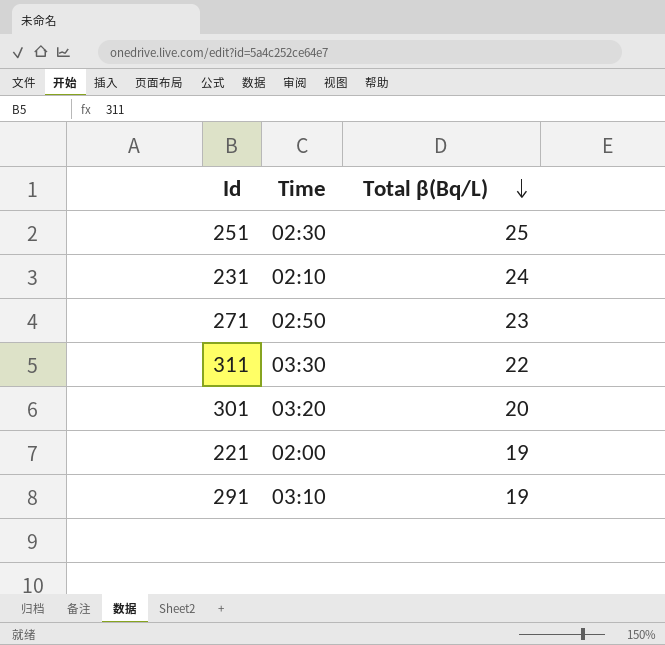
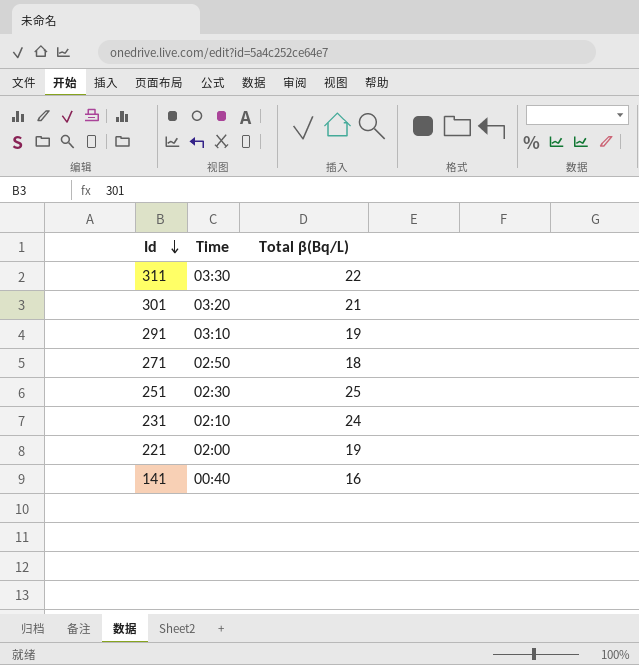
row order: Total β(Bq/L) descending -> Id descending
301 | Total β(Bq/L): 20 -> 21
271 | Total β(Bq/L): 23 -> 18
row 141: none -> 00:40 | 16

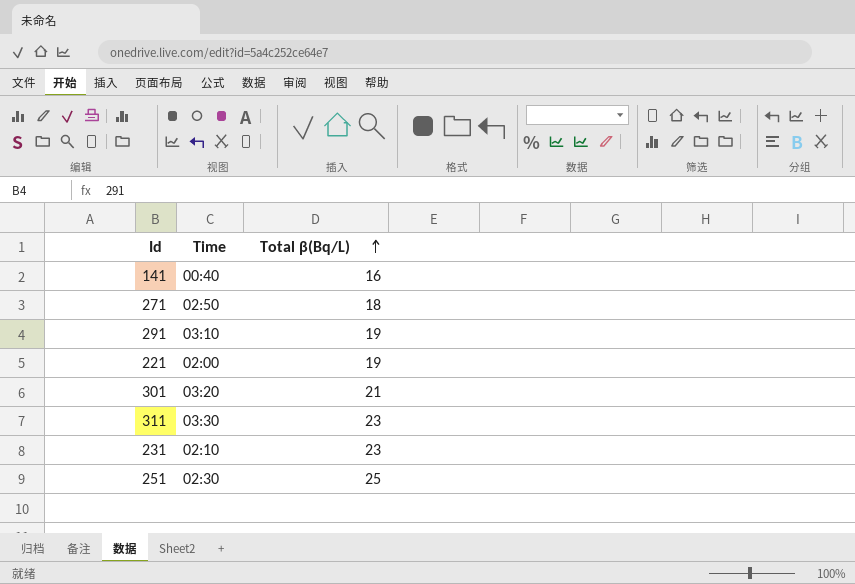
row order: Id descending -> Total β(Bq/L) ascending
311 | Total β(Bq/L): 22 -> 23
231 | Total β(Bq/L): 24 -> 23

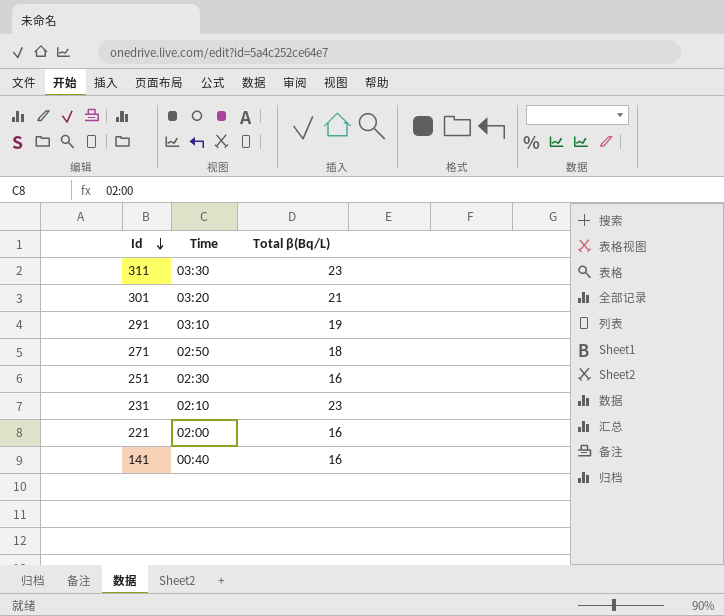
row order: Total β(Bq/L) ascending -> Id descending
251 | Total β(Bq/L): 25 -> 16
221 | Total β(Bq/L): 19 -> 16

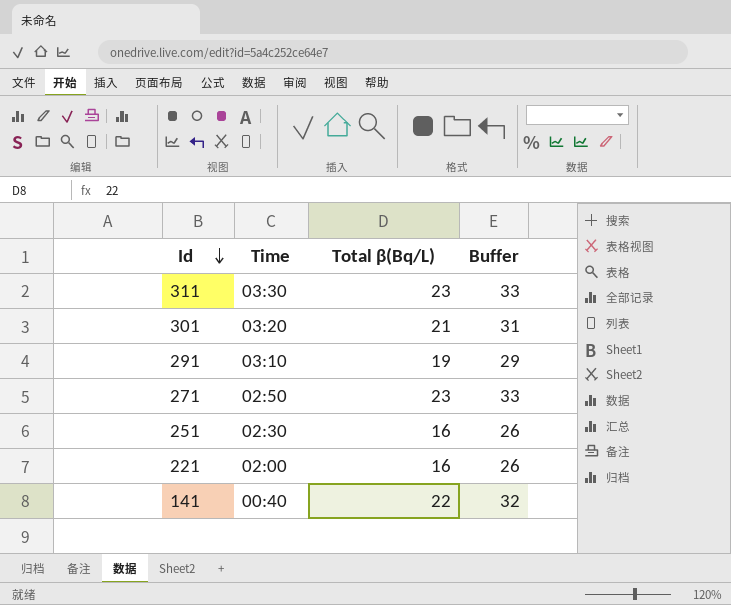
column Buffer | formula: none -> [Total β(Bq/L)] + 10
row 231: 02:10 | 23 -> none
271 | Total β(Bq/L): 18 -> 23
141 | Total β(Bq/L): 16 -> 22

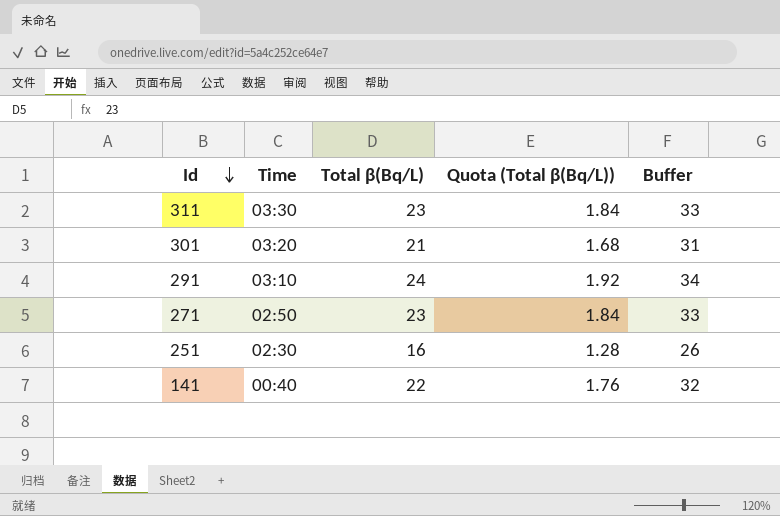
column Quota (Total β(Bq/L)) | formula: none -> [Total β(Bq/L)] * 0.08
row 221: 02:00 | 16 | 26 -> none
291 | Total β(Bq/L): 19 -> 24
291 | Buffer: 29 -> 34

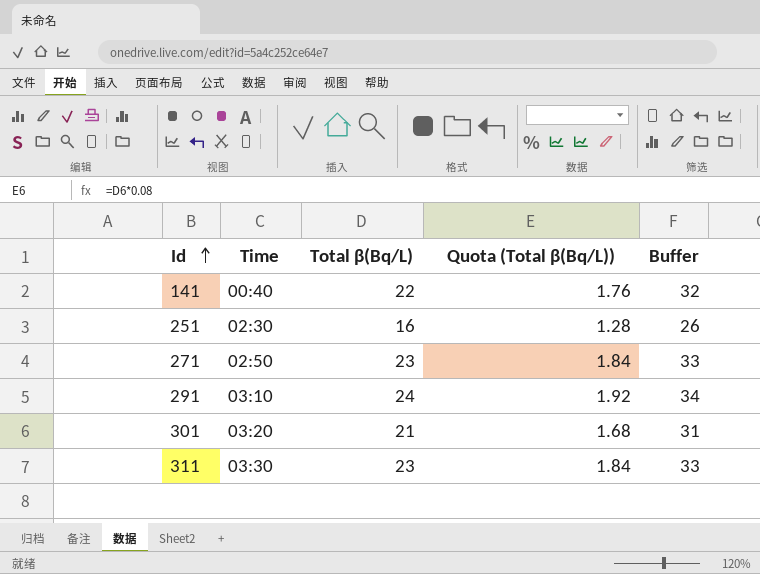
row order: Id descending -> Id ascending

